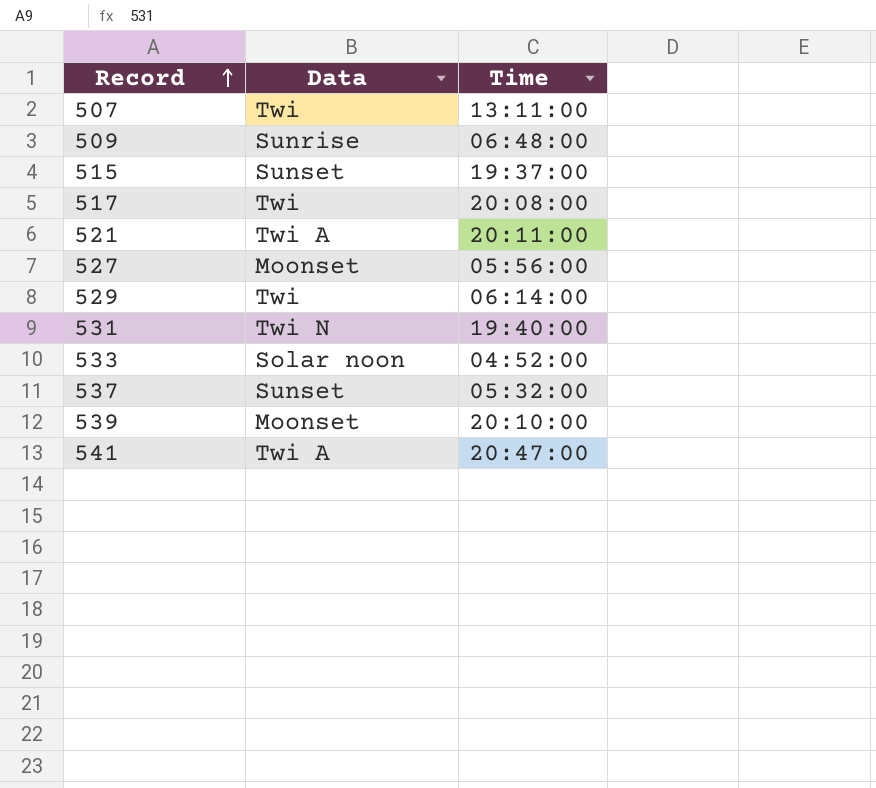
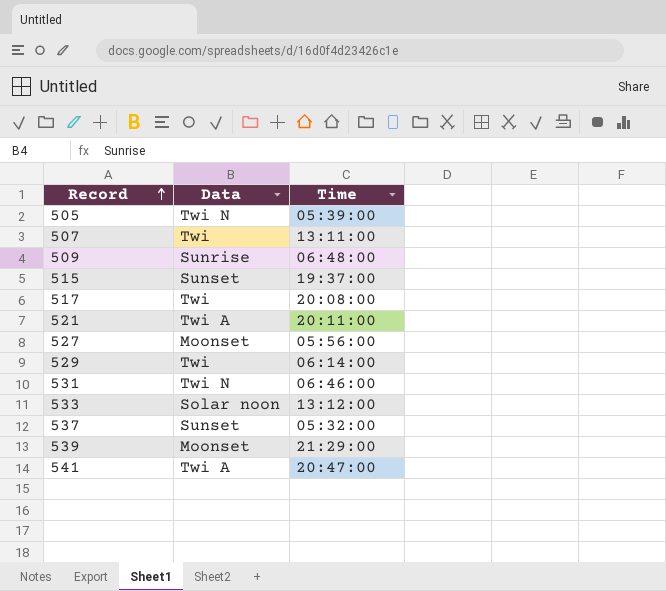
row 505: none -> Twi N | 05:39:00
531 | Time: 19:40:00 -> 06:46:00
533 | Time: 04:52:00 -> 13:12:00
539 | Time: 20:10:00 -> 21:29:00

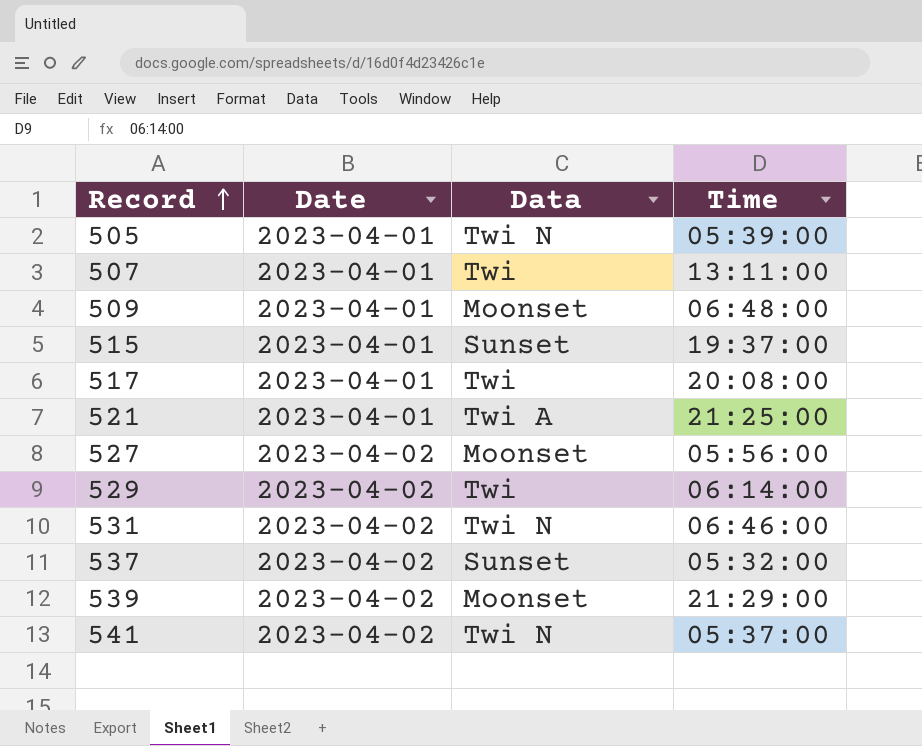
column Date | position: none -> 2
row 533: Solar noon | 13:12:00 -> none
509 | Data: Sunrise -> Moonset
521 | Time: 20:11:00 -> 21:25:00
541 | Data: Twi A -> Twi N
541 | Time: 20:47:00 -> 05:37:00

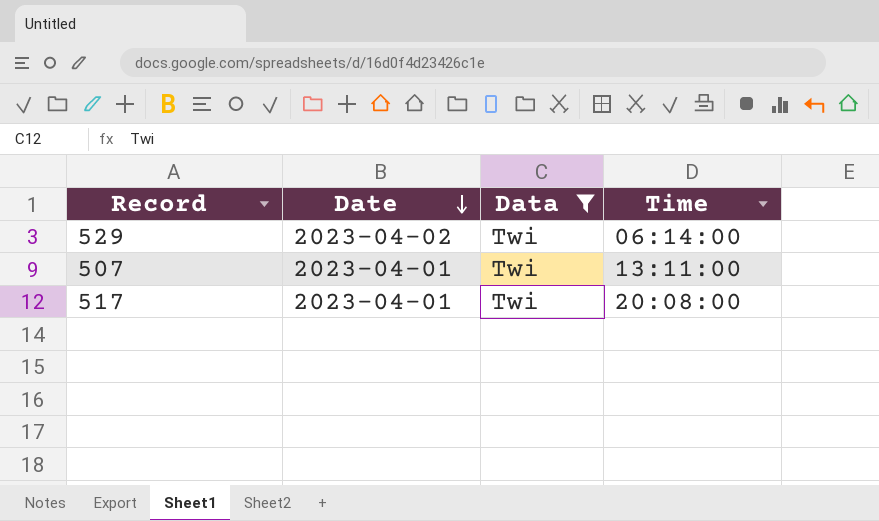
filter: none -> Data = Twi
row order: Record ascending -> Date descending

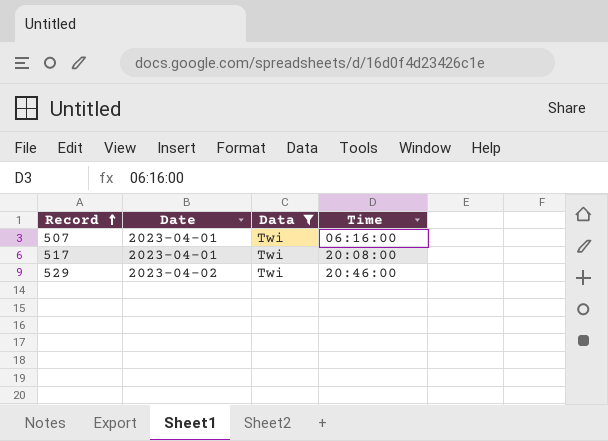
row order: Date descending -> Record ascending
507 | Time: 13:11:00 -> 06:16:00
529 | Time: 06:14:00 -> 20:46:00

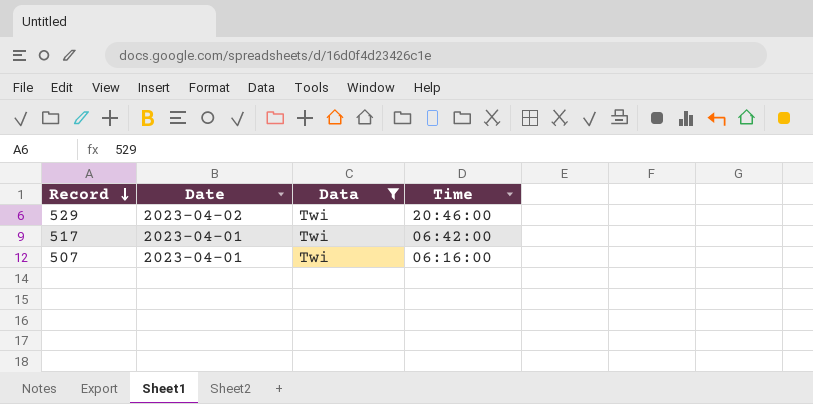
row order: Record ascending -> Record descending
517 | Time: 20:08:00 -> 06:42:00

